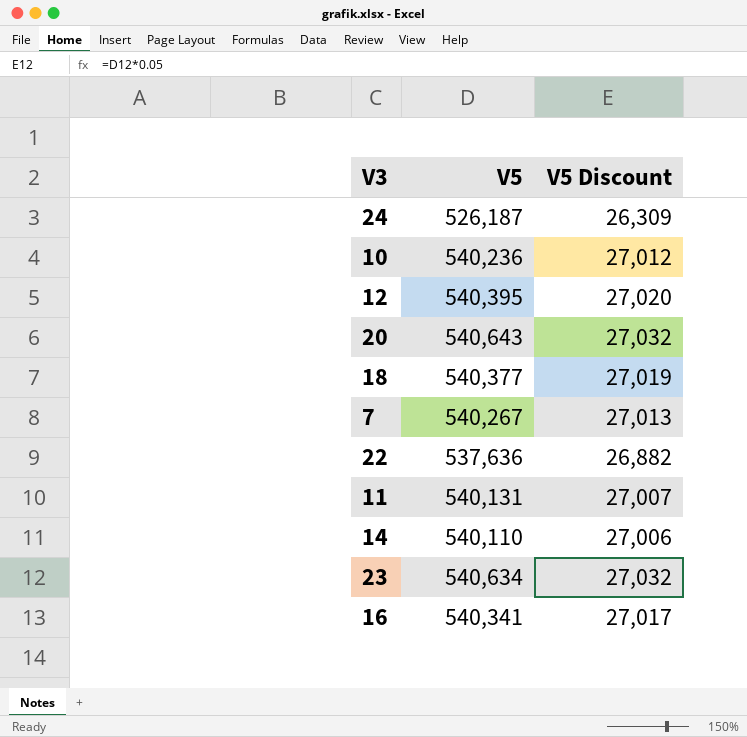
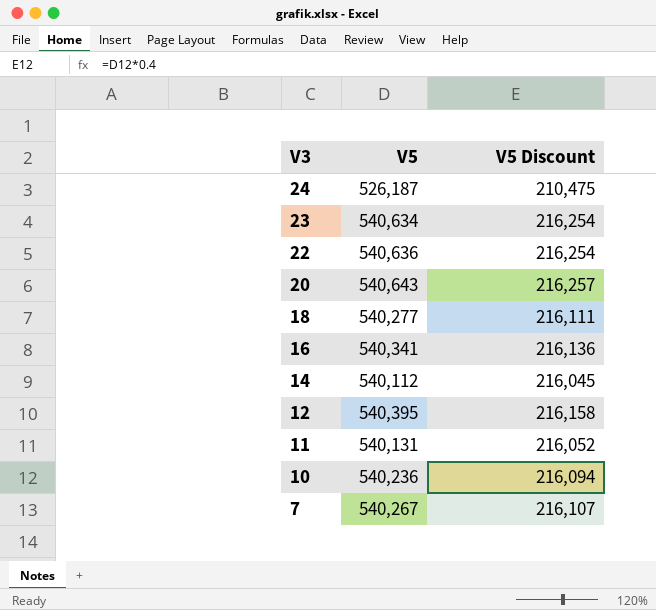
row order: none -> V3 descending
column V5 Discount | formula: [V5] * 0.05 -> [V5] * 0.4
22 | V5: 537,636 -> 540,636
18 | V5: 540,377 -> 540,277
14 | V5: 540,110 -> 540,112

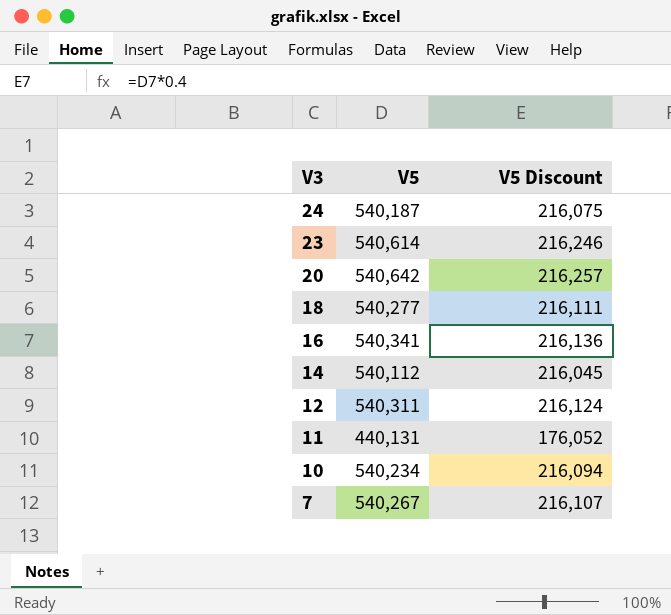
row 22: 540,636 | 216,254 -> none
24 | V5: 526,187 -> 540,187
24 | V5 Discount: 210,475 -> 216,075
23 | V5: 540,634 -> 540,614
23 | V5 Discount: 216,254 -> 216,246
20 | V5: 540,643 -> 540,642
12 | V5: 540,395 -> 540,311
12 | V5 Discount: 216,158 -> 216,124
11 | V5: 540,131 -> 440,131
11 | V5 Discount: 216,052 -> 176,052
10 | V5: 540,236 -> 540,234

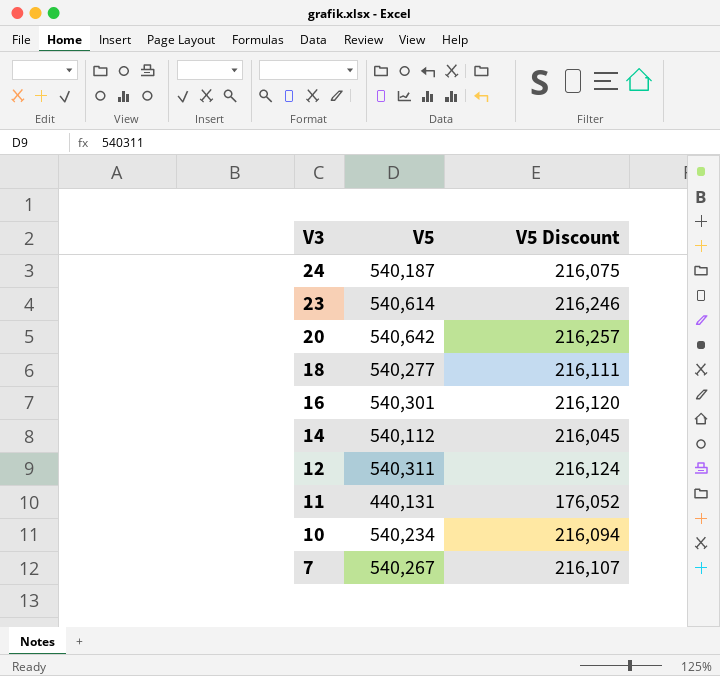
16 | V5: 540,341 -> 540,301
16 | V5 Discount: 216,136 -> 216,120

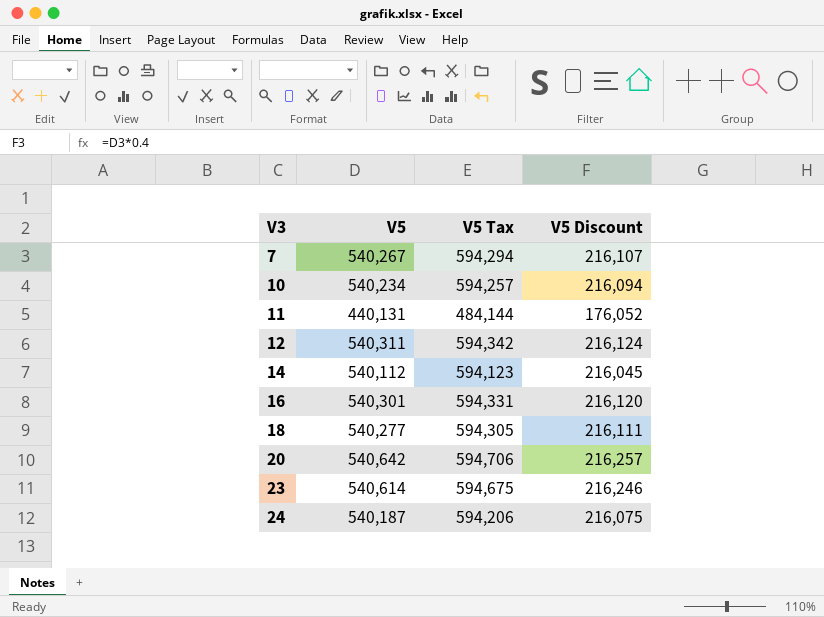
row order: V3 descending -> V3 ascending
column V5 Tax | formula: none -> [V5] * 1.1

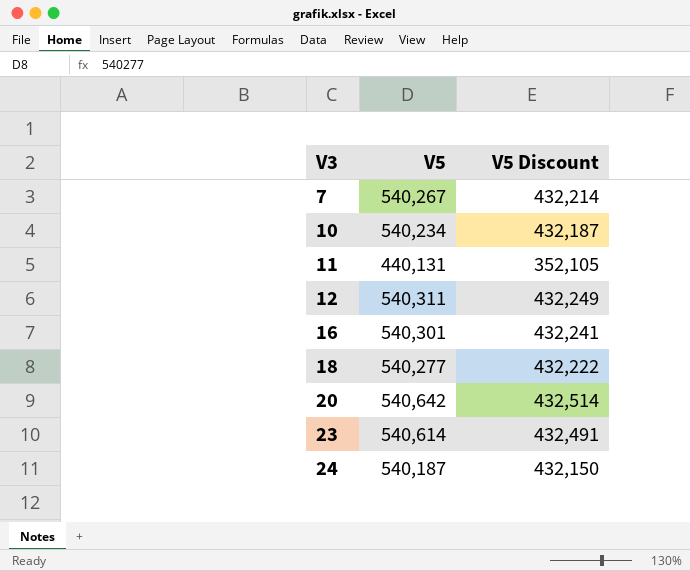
column V5 Tax | formula: [V5] * 1.1 -> none
column V5 Discount | formula: [V5] * 0.4 -> [V5] * 0.8
row 14: 540,112 | 594,123 | 216,045 -> none

